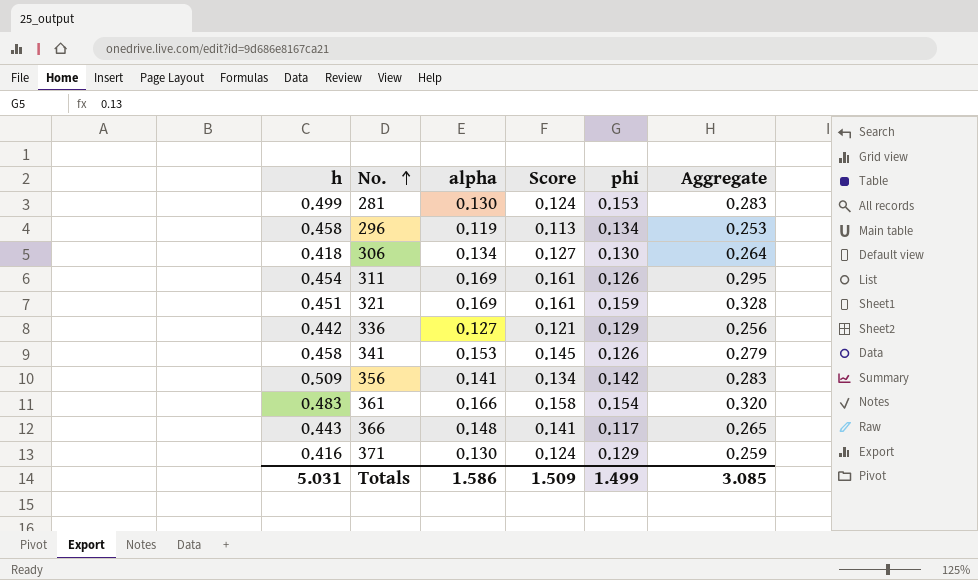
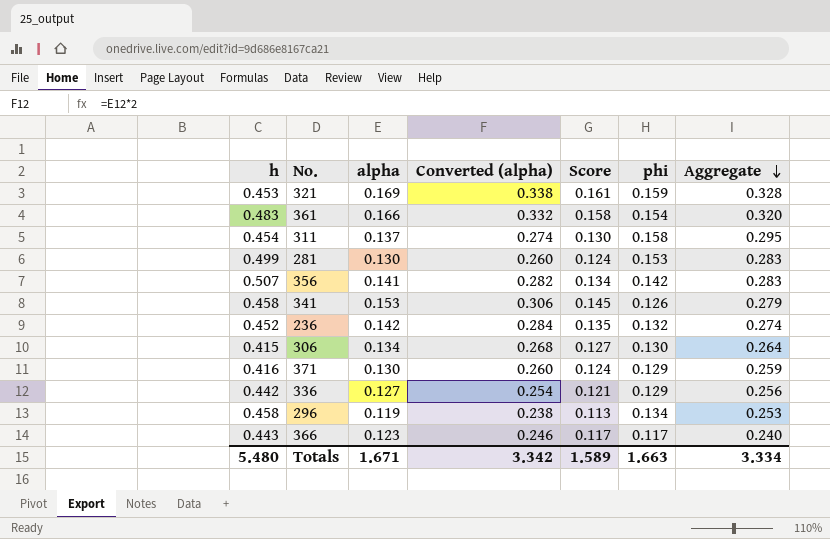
row order: No. ascending -> Aggregate descending
column Converted (alpha) | formula: none -> [alpha] * 2
321 | h: 0.451 -> 0.453
311 | alpha: 0.169 -> 0.137
311 | Score: 0.161 -> 0.130
311 | phi: 0.126 -> 0.158
356 | h: 0.509 -> 0.507
row 236: none -> 0.452 | 0.142 | 0.284 | 0.135 | 0.132 | 0.274
306 | h: 0.418 -> 0.415
366 | alpha: 0.148 -> 0.123
366 | Score: 0.141 -> 0.117
366 | Aggregate: 0.265 -> 0.240
Totals | h: 5.031 -> 5.480
Totals | alpha: 1.586 -> 1.671
Totals | Score: 1.509 -> 1.589
Totals | phi: 1.499 -> 1.663
Totals | Aggregate: 3.085 -> 3.334

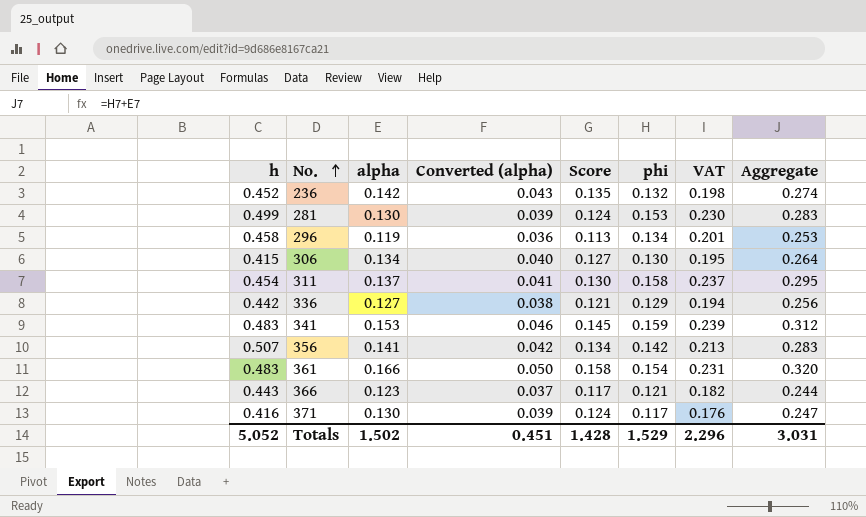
row order: Aggregate descending -> No. ascending
column Converted (alpha) | formula: [alpha] * 2 -> [alpha] * 0.3
column VAT | formula: none -> [phi] * 1.5
row 321: 0.453 | 0.169 | 0.338 | 0.161 | 0.159 | 0.328 -> none
341 | h: 0.458 -> 0.483
341 | phi: 0.126 -> 0.159
341 | Aggregate: 0.279 -> 0.312
366 | phi: 0.117 -> 0.121
366 | Aggregate: 0.240 -> 0.244
371 | phi: 0.129 -> 0.117
371 | Aggregate: 0.259 -> 0.247
Totals | h: 5.480 -> 5.052
Totals | alpha: 1.671 -> 1.502
Totals | Converted (alpha): 3.342 -> 0.451
Totals | Score: 1.589 -> 1.428
Totals | phi: 1.663 -> 1.529
Totals | Aggregate: 3.334 -> 3.031

